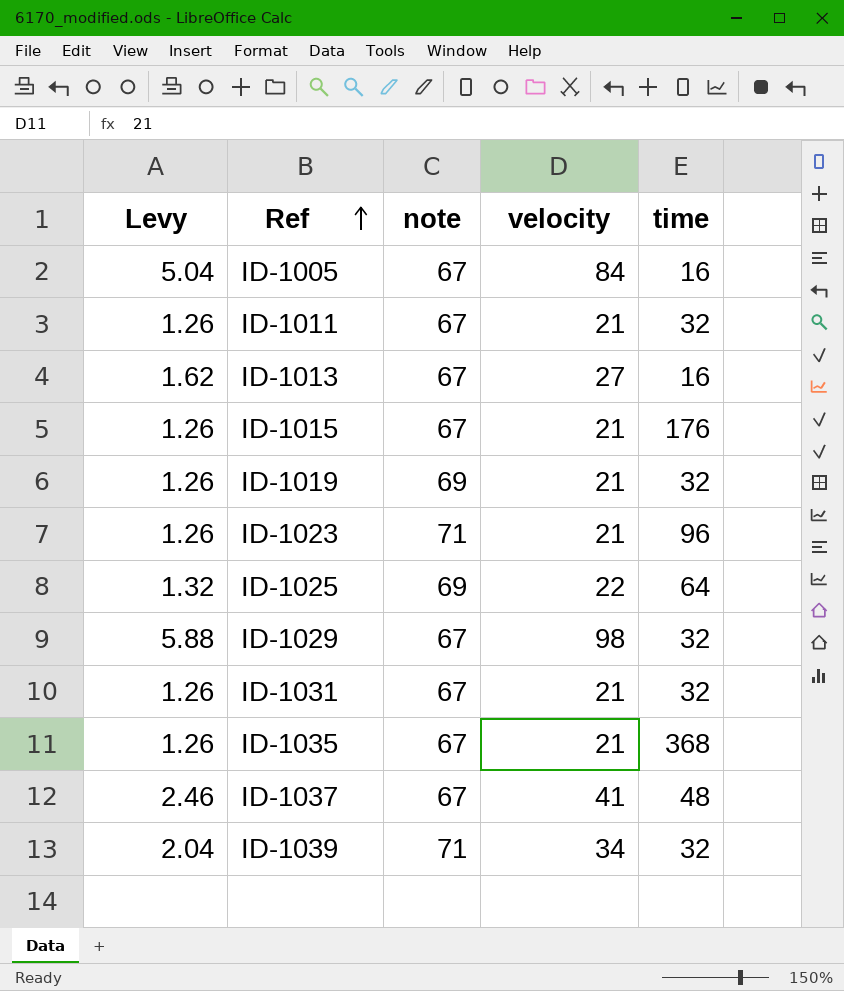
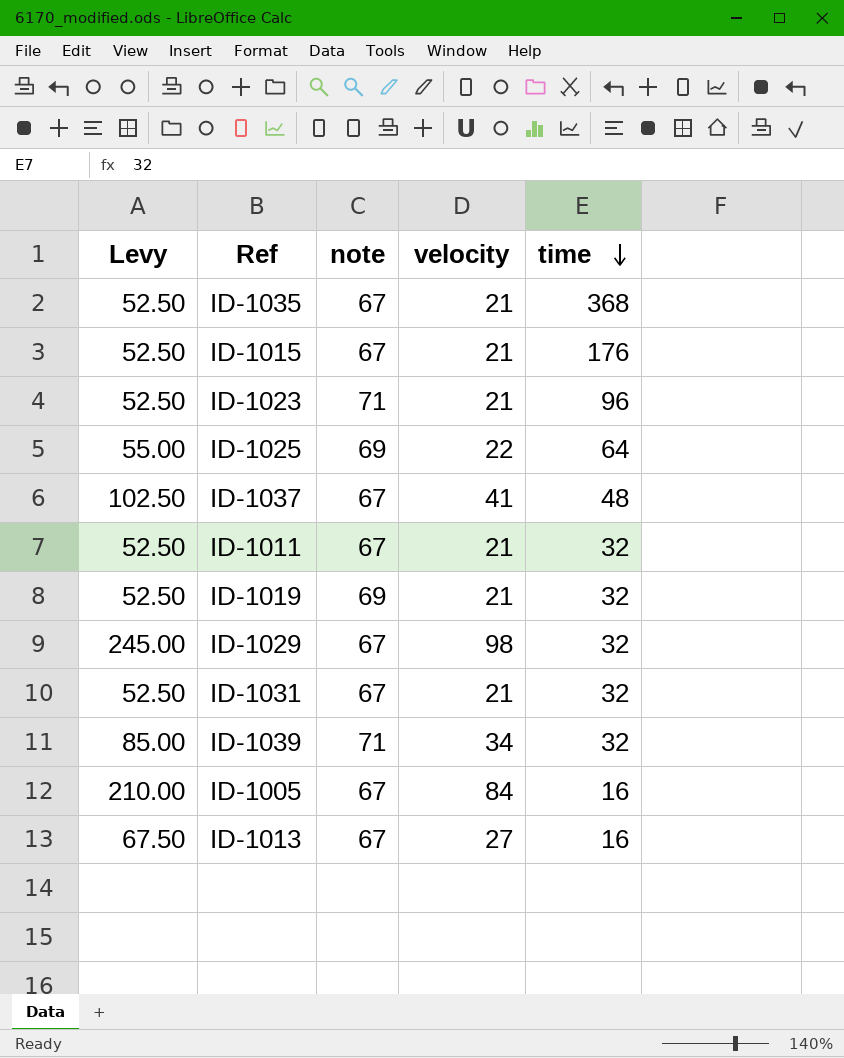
row order: Ref ascending -> time descending
column Levy | formula: [velocity] * 0.06 -> [velocity] * 2.5

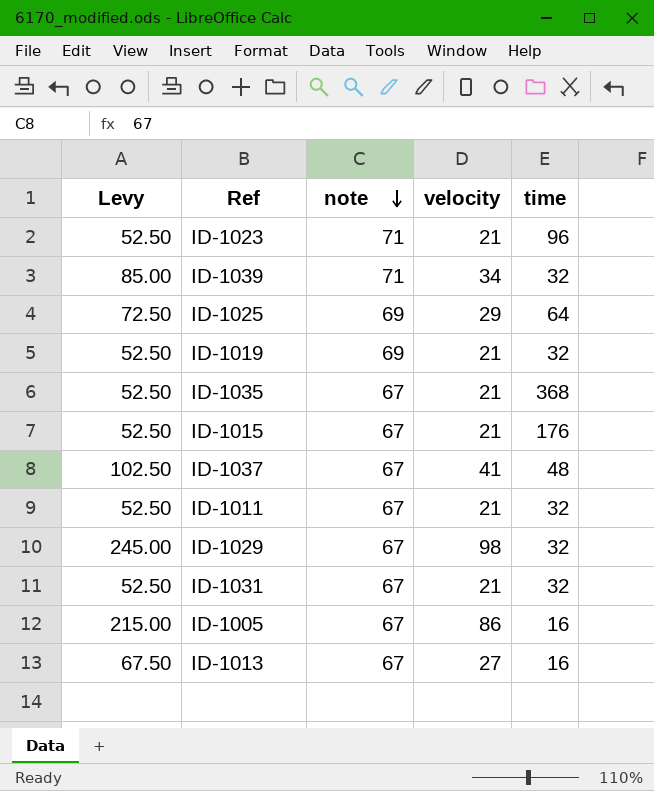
row order: time descending -> note descending
ID-1025 | Levy: 55.00 -> 72.50
ID-1025 | velocity: 22 -> 29
ID-1005 | Levy: 210.00 -> 215.00
ID-1005 | velocity: 84 -> 86

